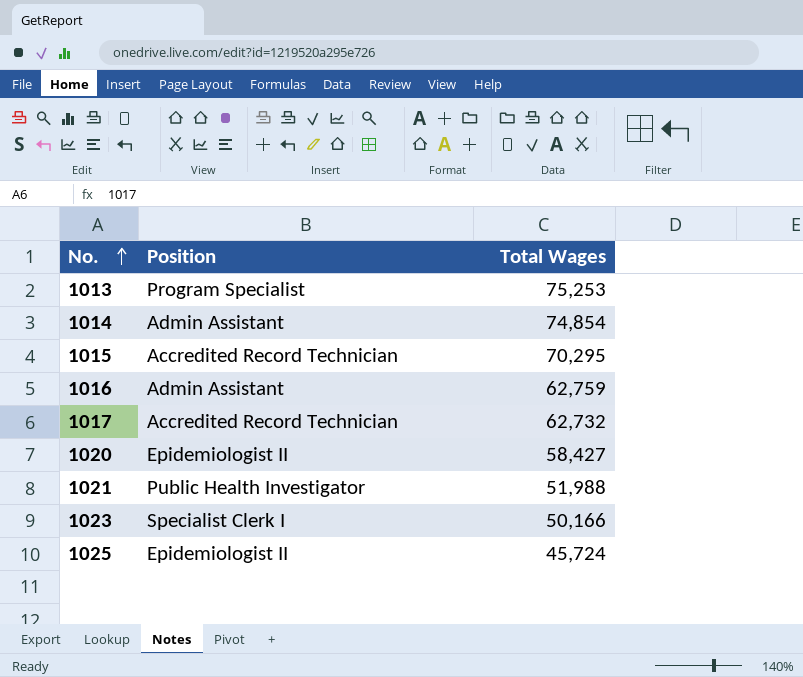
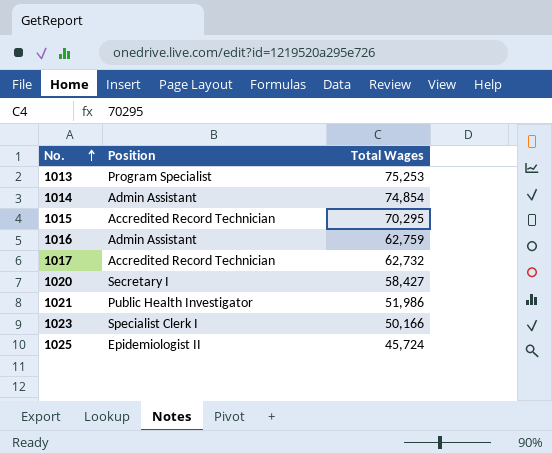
1020 | Position: Epidemiologist II -> Secretary I
1021 | Total Wages: 51,988 -> 51,986

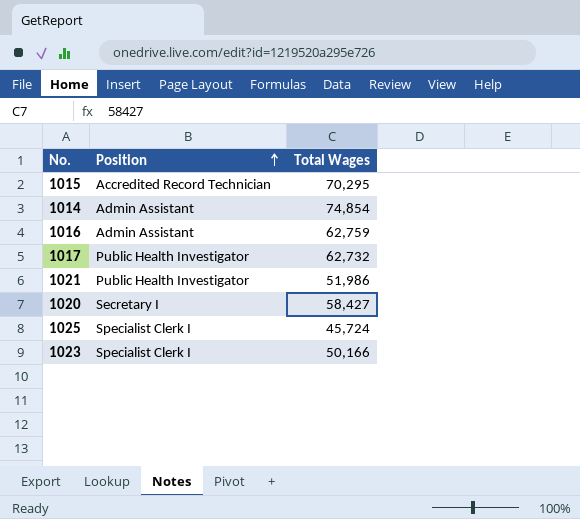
row order: No. ascending -> Position ascending
row 1013: Program Specialist | 75,253 -> none
1017 | Position: Accredited Record Technician -> Public Health Investigator
1025 | Position: Epidemiologist II -> Specialist Clerk I

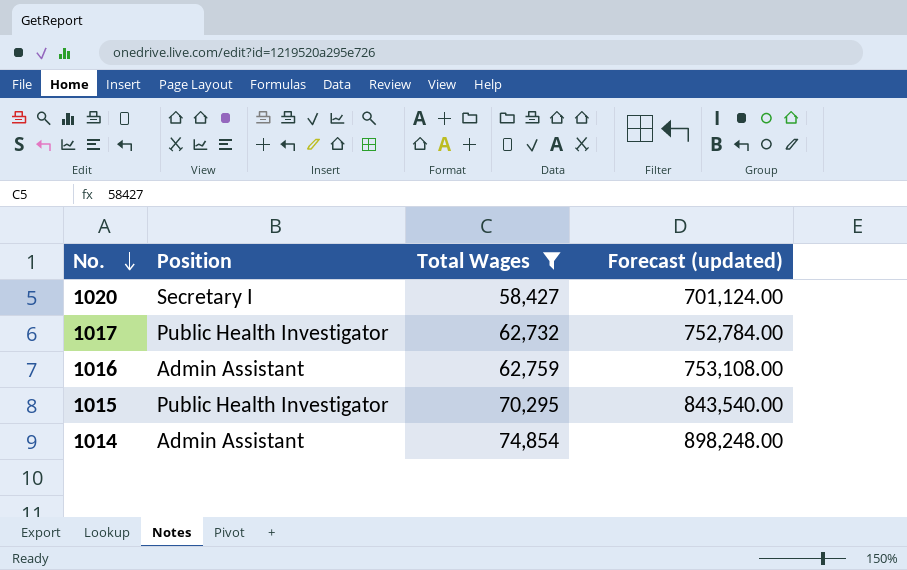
filter: none -> Total Wages >= 58,427
row order: Position ascending -> No. descending
column Forecast (updated) | formula: none -> [Total Wages] * 12
1015 | Position: Accredited Record Technician -> Public Health Investigator

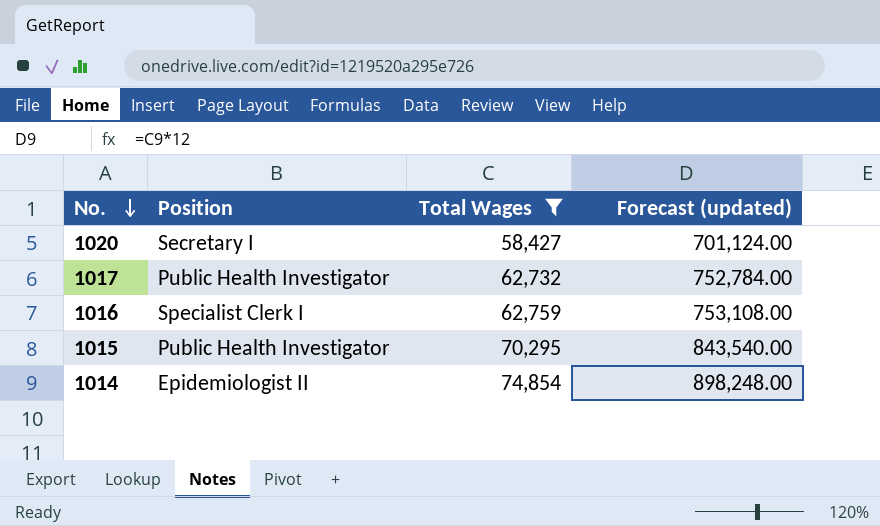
1016 | Position: Admin Assistant -> Specialist Clerk I
1014 | Position: Admin Assistant -> Epidemiologist II

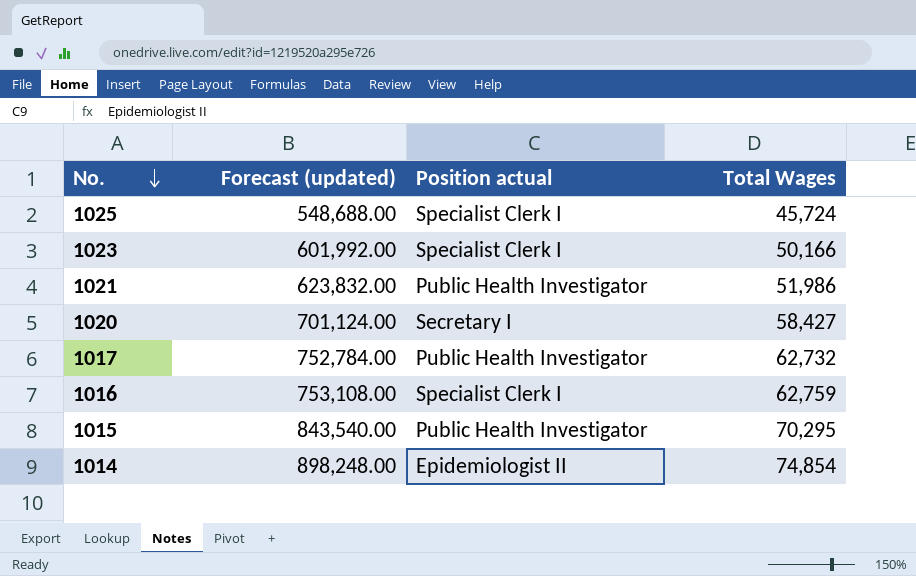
filter: Total Wages >= 58,427 -> none
column Forecast (updated) | position: 4 -> 2
column name: Position -> Position actual

